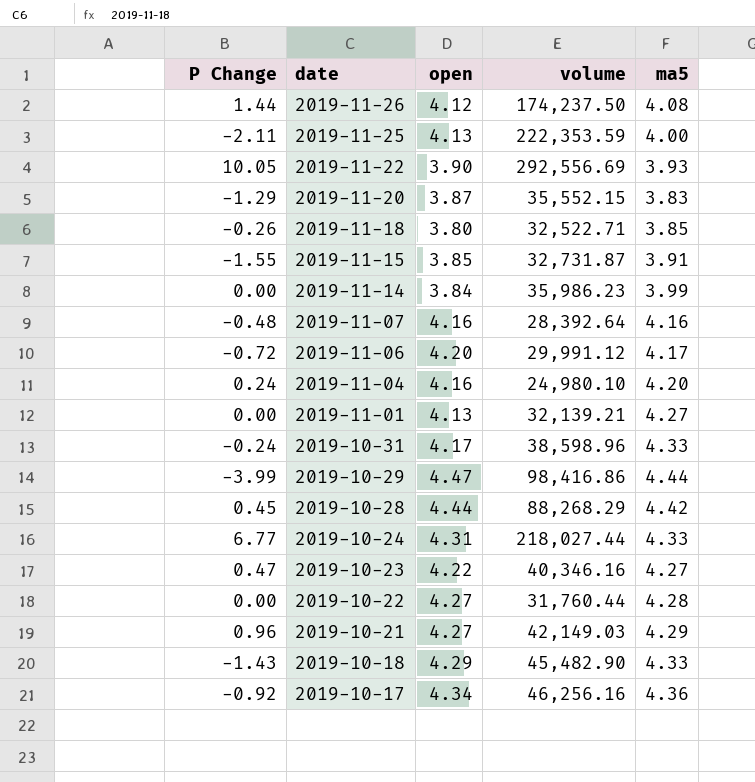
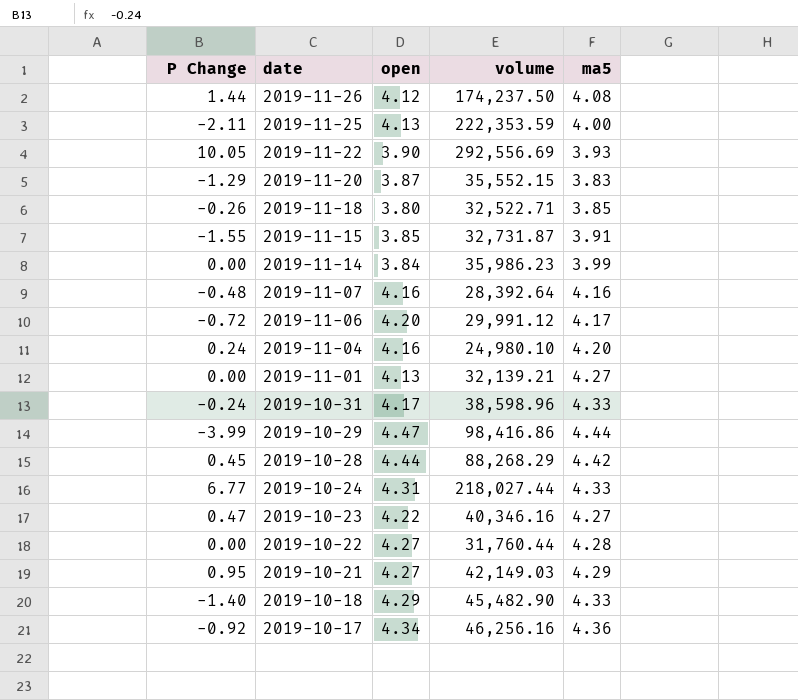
2019-10-21 | P Change: 0.96 -> 0.95
2019-10-18 | P Change: -1.43 -> -1.40

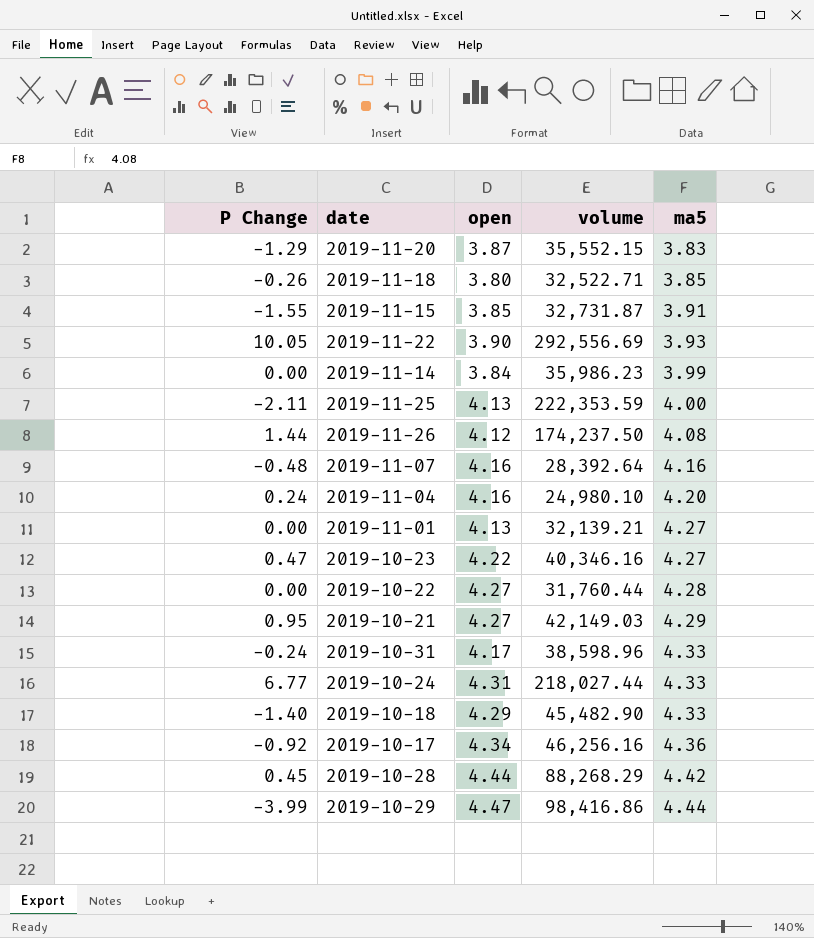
row order: date descending -> ma5 ascending
row 2019-11-06: -0.72 | 4.20 | 29,991.12 | 4.17 -> none

